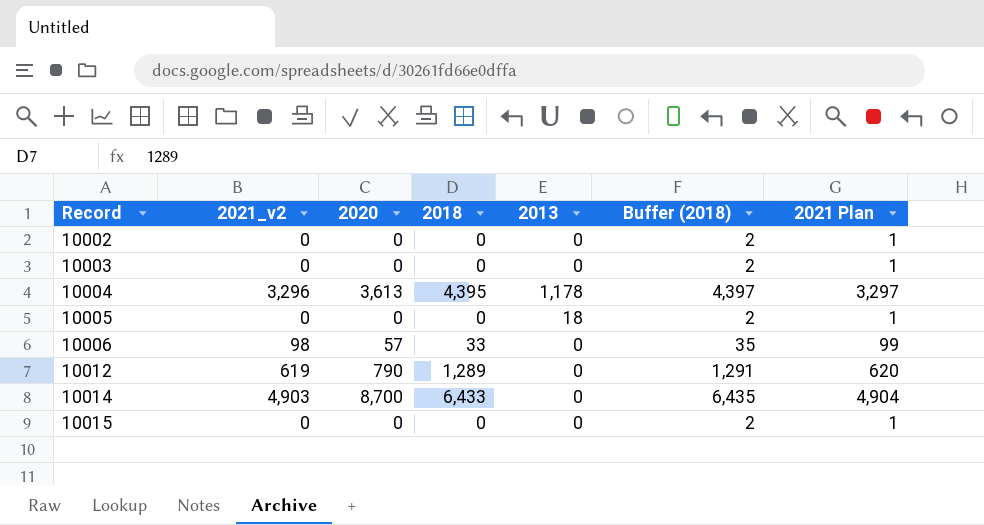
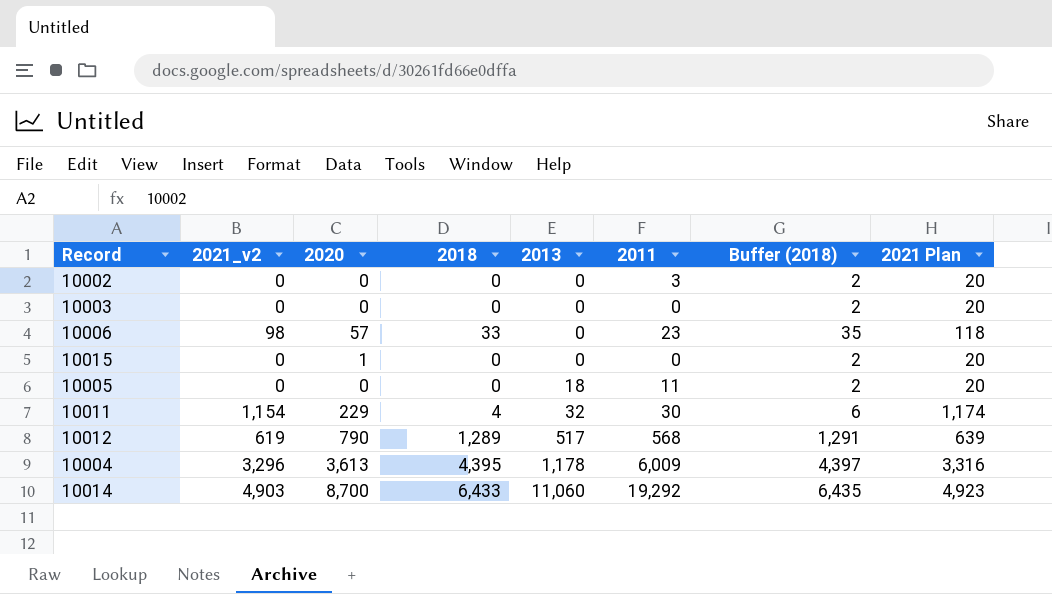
row order: Record ascending -> 2013 ascending
column 2011 | position: none -> 6
column 2021 Plan | formula: [2021_v2] + 1 -> [2021_v2] + 20
10015 | 2020: 0 -> 1
row 10011: none -> 1,154 | 229 | 4 | 32 | 30 | 6 | 1,174
10012 | 2013: 0 -> 517
10014 | 2013: 0 -> 11,060

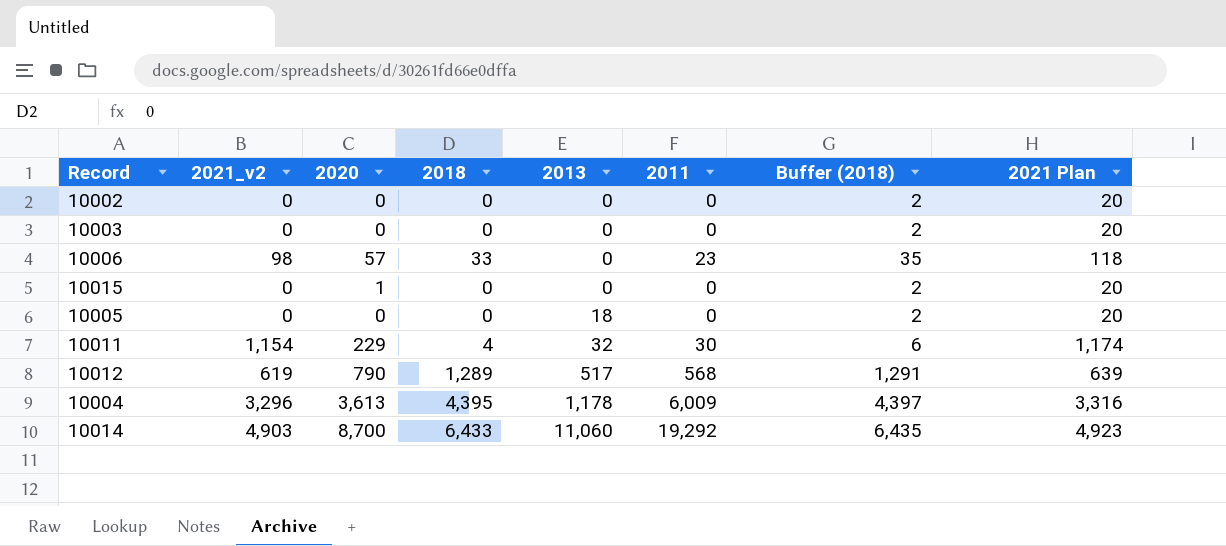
10002 | 2011: 3 -> 0
10005 | 2011: 11 -> 0

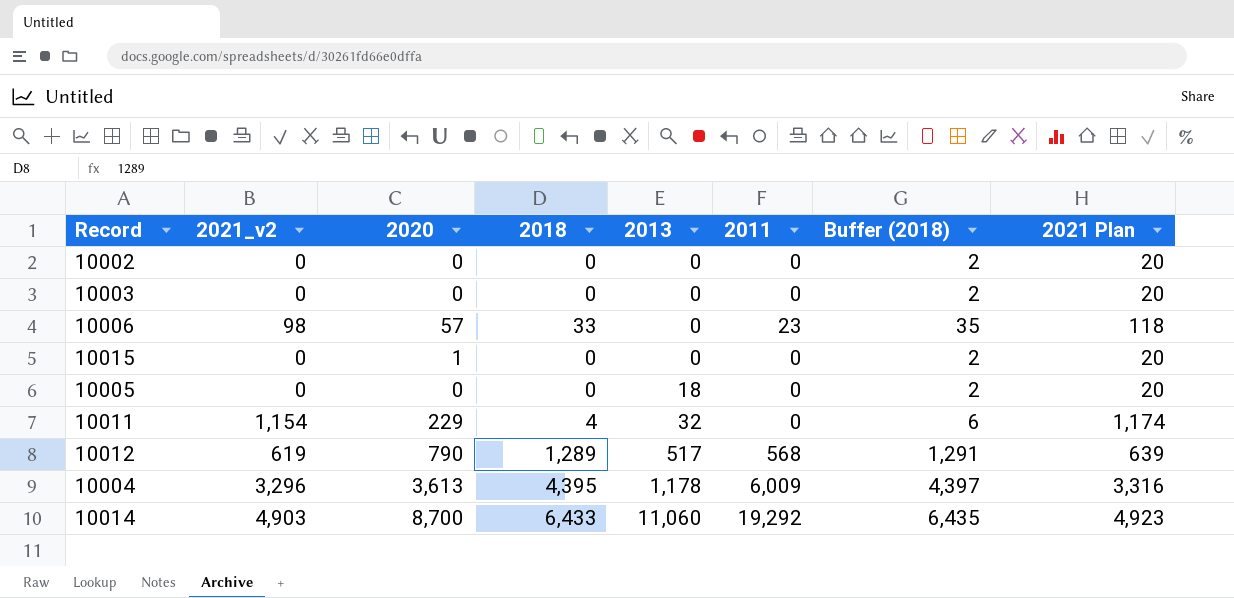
10011 | 2011: 30 -> 0

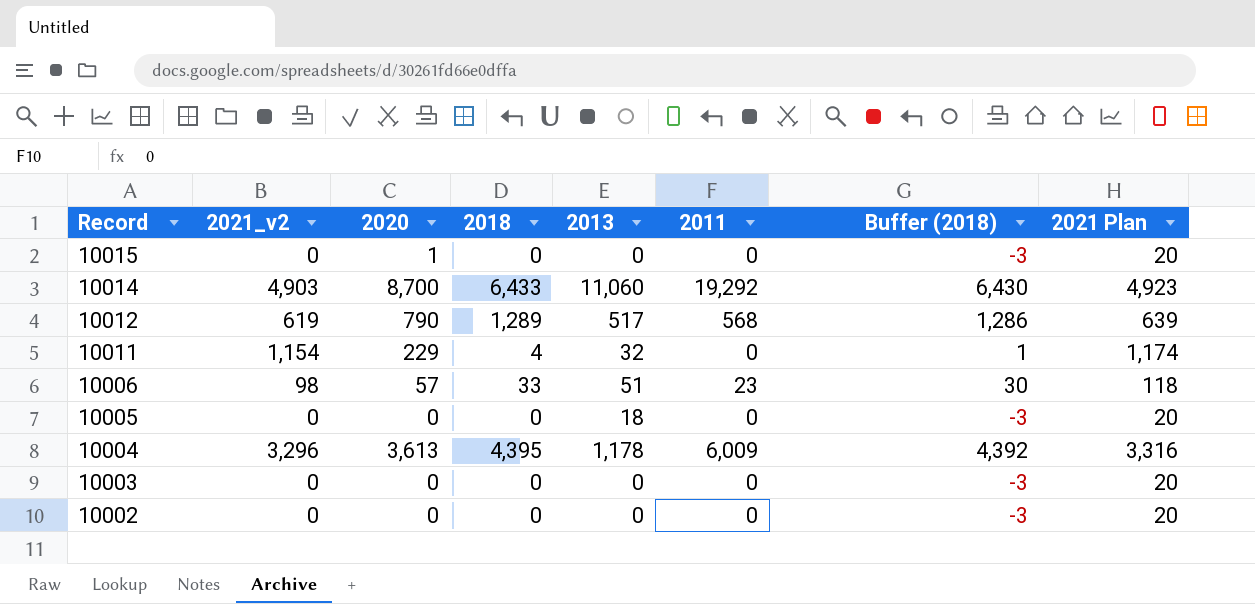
row order: 2013 ascending -> Record descending
column Buffer (2018) | formula: [2018] + 2 -> [2018] - 3
10006 | 2013: 0 -> 51

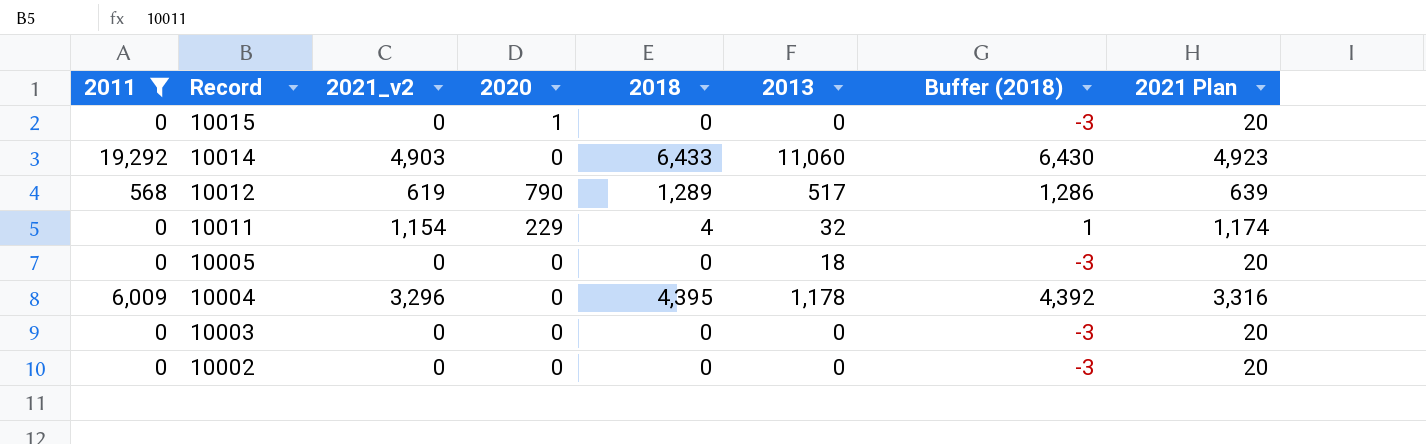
filter: none -> 2011 != 23
column 2011 | position: 6 -> 1
10014 | 2020: 8,700 -> 0
10004 | 2020: 3,613 -> 0

